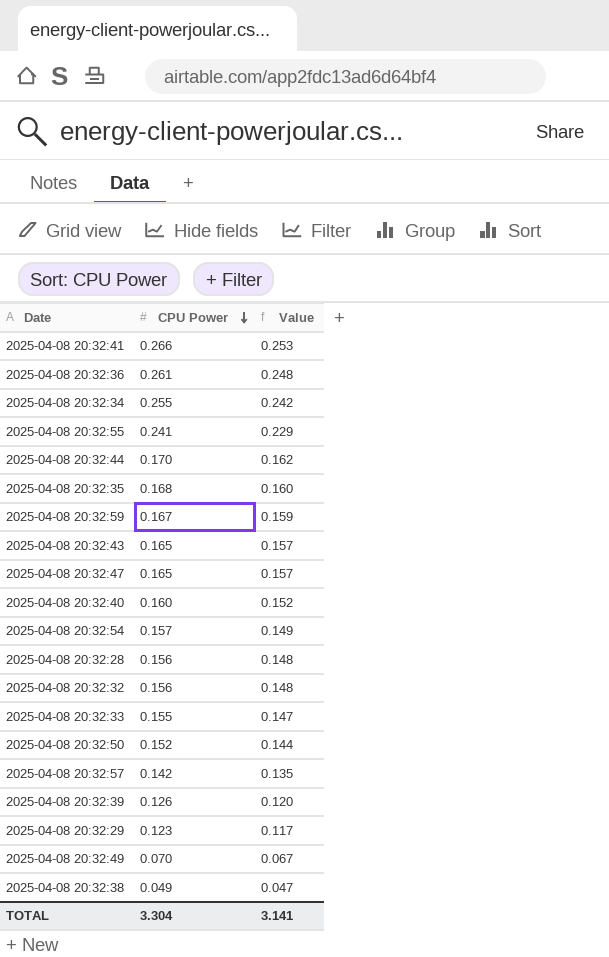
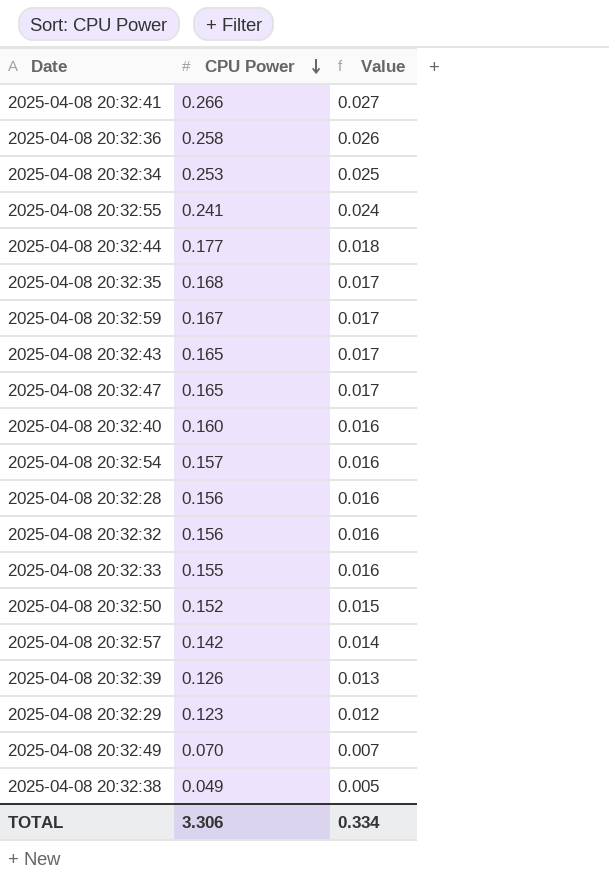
column Value | formula: [CPU Power] * 0.95 -> [CPU Power] * 0.1
2025-04-08 20:32:36 | CPU Power: 0.261 -> 0.258
2025-04-08 20:32:34 | CPU Power: 0.255 -> 0.253
2025-04-08 20:32:44 | CPU Power: 0.170 -> 0.177
TOTAL | CPU Power: 3.304 -> 3.306
TOTAL | Value: 3.141 -> 0.334

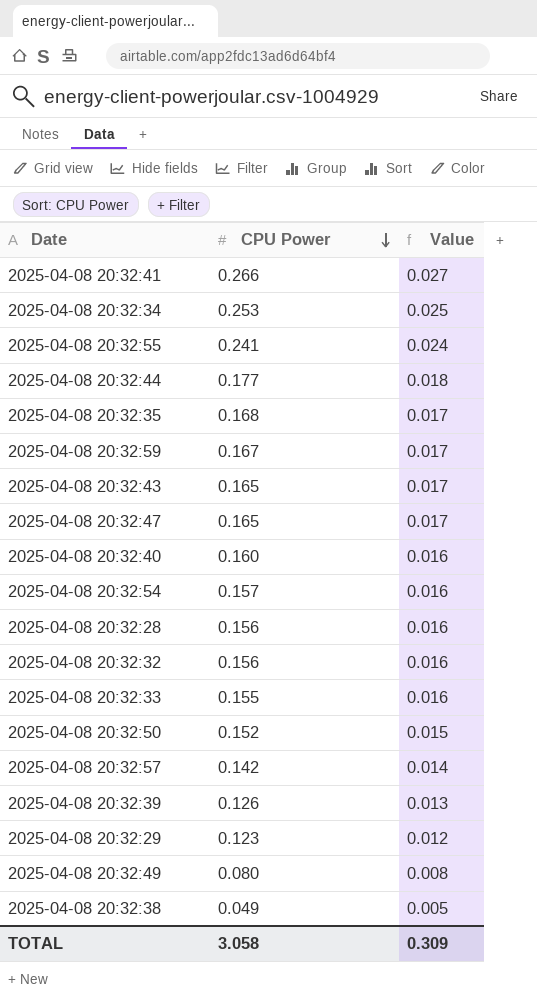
row 2025-04-08 20:32:36: 0.258 | 0.026 -> none
2025-04-08 20:32:49 | CPU Power: 0.070 -> 0.080
2025-04-08 20:32:49 | Value: 0.007 -> 0.008
TOTAL | CPU Power: 3.306 -> 3.058
TOTAL | Value: 0.334 -> 0.309

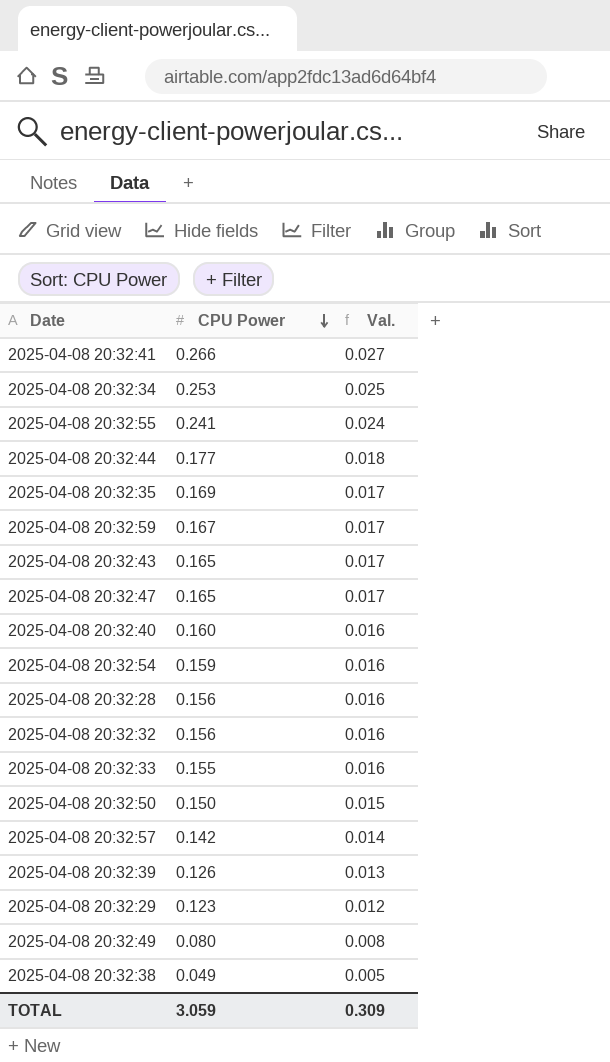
column name: Value -> Val.
2025-04-08 20:32:35 | CPU Power: 0.168 -> 0.169
2025-04-08 20:32:54 | CPU Power: 0.157 -> 0.159
2025-04-08 20:32:50 | CPU Power: 0.152 -> 0.150
TOTAL | CPU Power: 3.058 -> 3.059

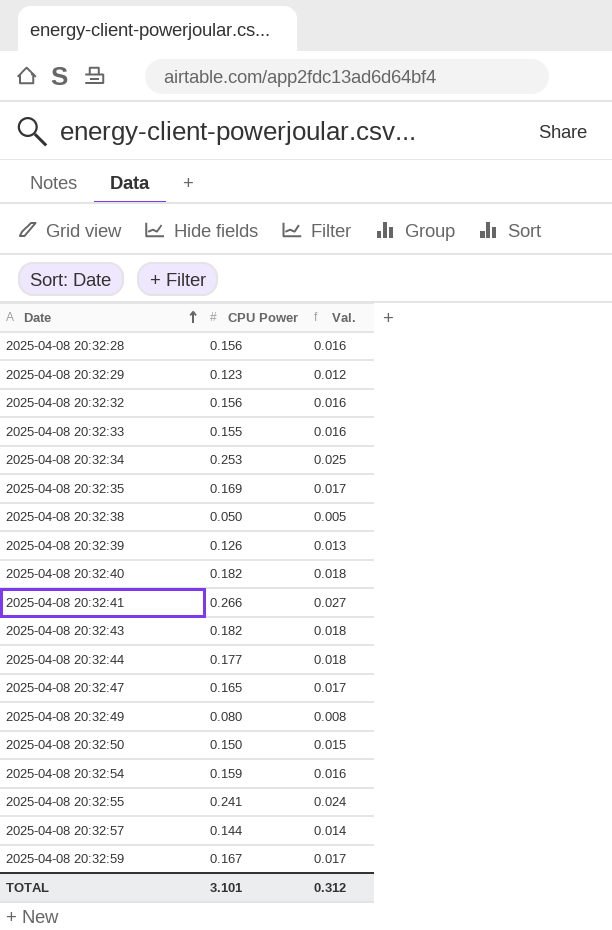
row order: CPU Power descending -> Date ascending
2025-04-08 20:32:38 | CPU Power: 0.049 -> 0.050
2025-04-08 20:32:40 | CPU Power: 0.160 -> 0.182
2025-04-08 20:32:40 | Val.: 0.016 -> 0.018
2025-04-08 20:32:43 | CPU Power: 0.165 -> 0.182
2025-04-08 20:32:43 | Val.: 0.017 -> 0.018
2025-04-08 20:32:57 | CPU Power: 0.142 -> 0.144
TOTAL | CPU Power: 3.059 -> 3.101
TOTAL | Val.: 0.309 -> 0.312

